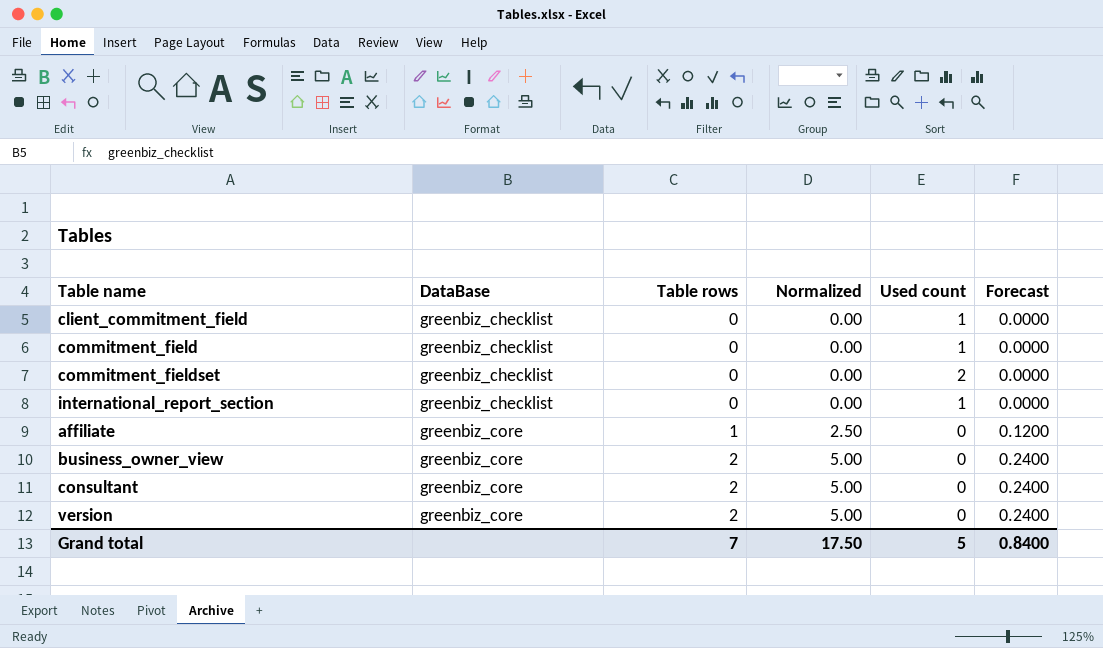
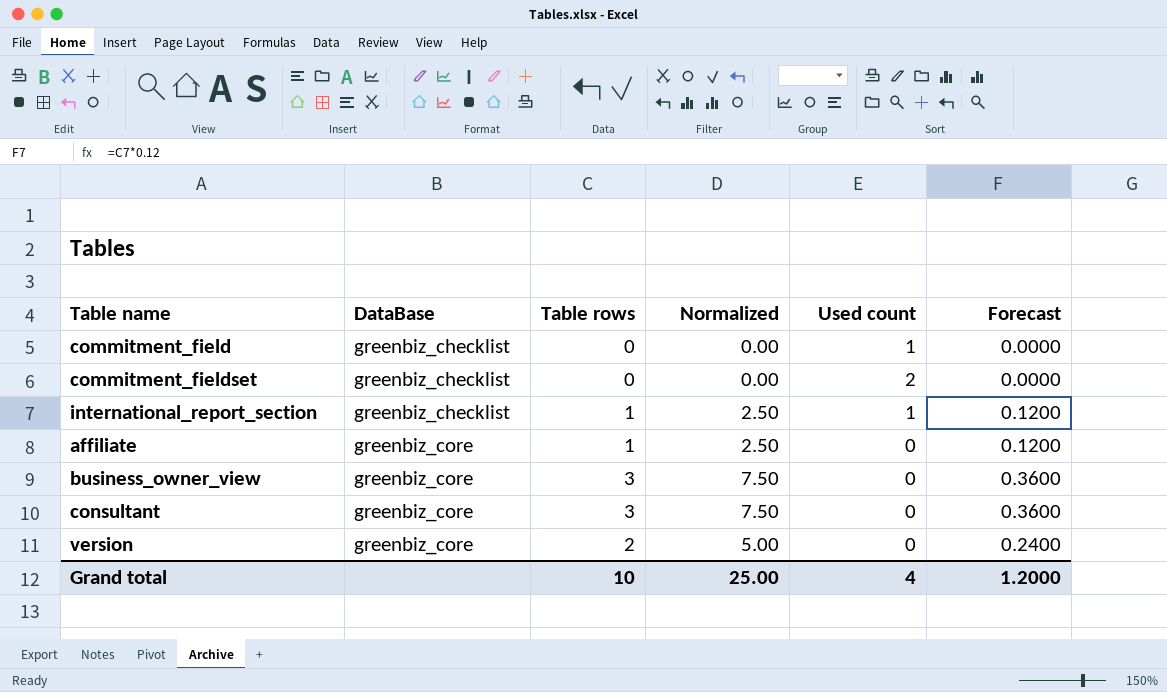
row client_commitment_field: greenbiz_checklist | 0 | 0.00 | 1 | 0.0000 -> none
international_report_section | Table rows: 0 -> 1
international_report_section | Normalized: 0.00 -> 2.50
international_report_section | Forecast: 0.0000 -> 0.1200
business_owner_view | Table rows: 2 -> 3
business_owner_view | Normalized: 5.00 -> 7.50
business_owner_view | Forecast: 0.2400 -> 0.3600
consultant | Table rows: 2 -> 3
consultant | Normalized: 5.00 -> 7.50
consultant | Forecast: 0.2400 -> 0.3600
Grand total | Table rows: 7 -> 10
Grand total | Normalized: 17.50 -> 25.00
Grand total | Used count: 5 -> 4
Grand total | Forecast: 0.8400 -> 1.2000

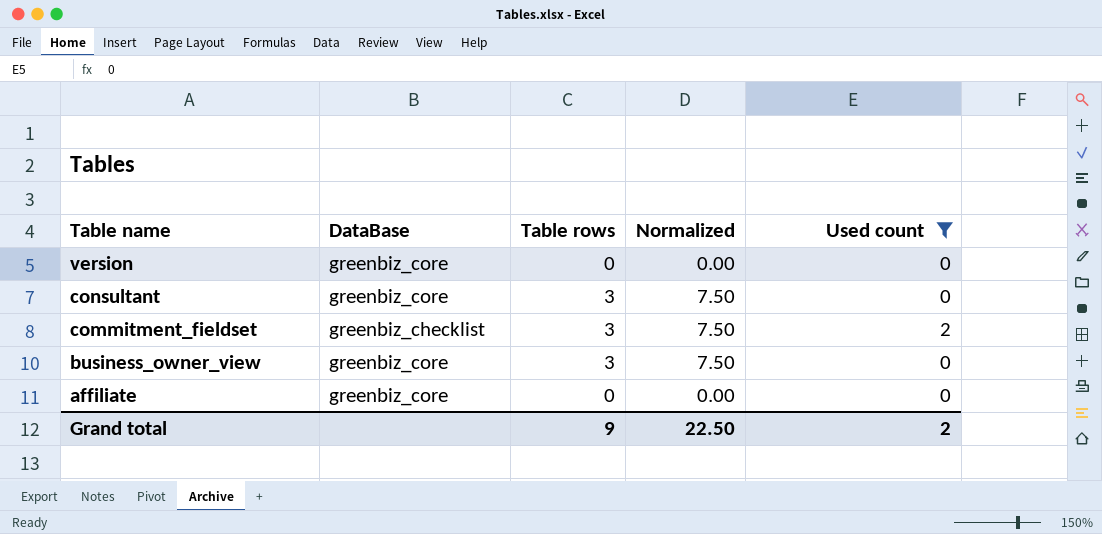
filter: none -> Used count != 1
row order: DataBase ascending -> Table name descending
column Forecast | formula: [Table rows] * 0.12 -> none
version | Table rows: 2 -> 0
version | Normalized: 5.00 -> 0.00
commitment_fieldset | Table rows: 0 -> 3
commitment_fieldset | Normalized: 0.00 -> 7.50
affiliate | Table rows: 1 -> 0
affiliate | Normalized: 2.50 -> 0.00
Grand total | Table rows: 10 -> 9
Grand total | Normalized: 25.00 -> 22.50
Grand total | Used count: 4 -> 2

